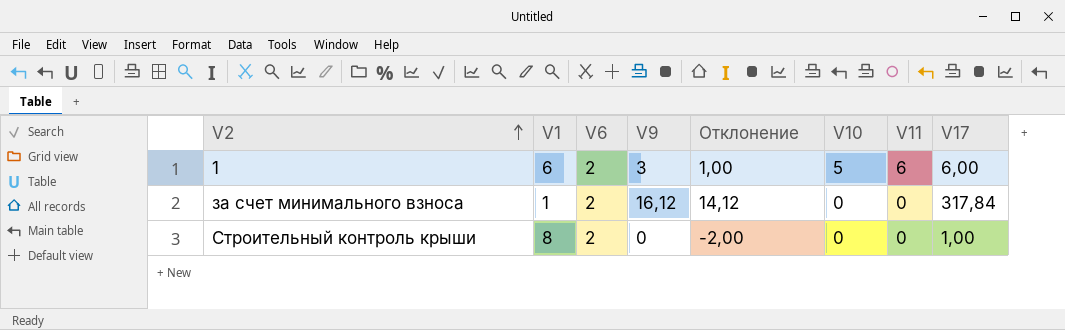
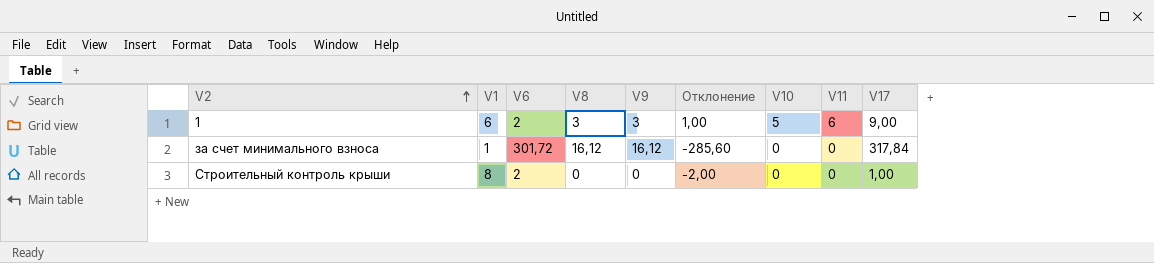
column V8 | position: none -> 4
1 | V17: 6,00 -> 9,00
за счет минимального взноса | V6: 2 -> 301,72
за счет минимального взноса | Отклонение: 14,12 -> -285,60

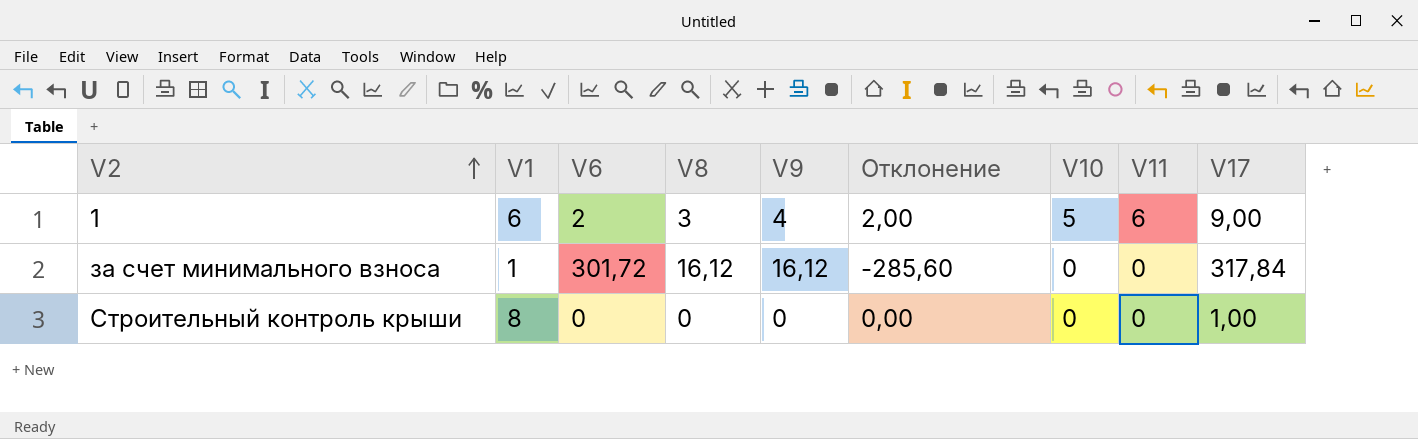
1 | V9: 3 -> 4
1 | Отклонение: 1,00 -> 2,00
Строительный контроль крыши | V6: 2 -> 0
Строительный контроль крыши | Отклонение: -2,00 -> 0,00

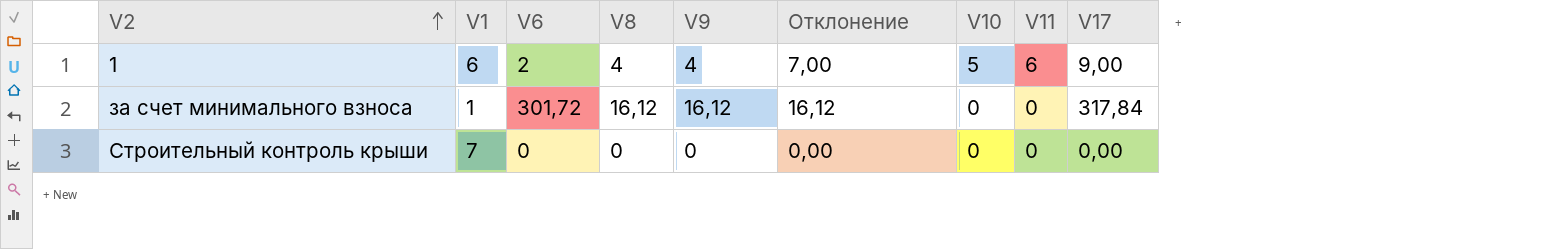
column Отклонение | formula: [V9] - [V6] -> [V17] - [V6]
1 | V8: 3 -> 4
Строительный контроль крыши | V1: 8 -> 7
Строительный контроль крыши | V17: 1,00 -> 0,00

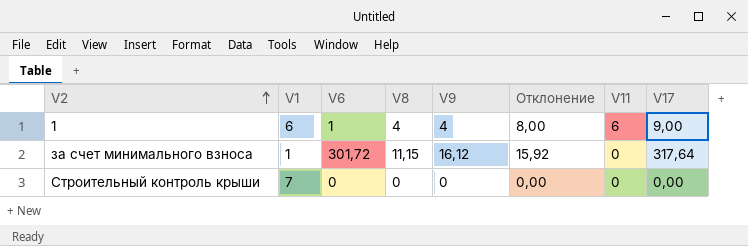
column V10 | position: 7 -> none
1 | V6: 2 -> 1
1 | Отклонение: 7,00 -> 8,00
за счет минимального взноса | V8: 16,12 -> 11,15
за счет минимального взноса | Отклонение: 16,12 -> 15,92
за счет минимального взноса | V17: 317,84 -> 317,64

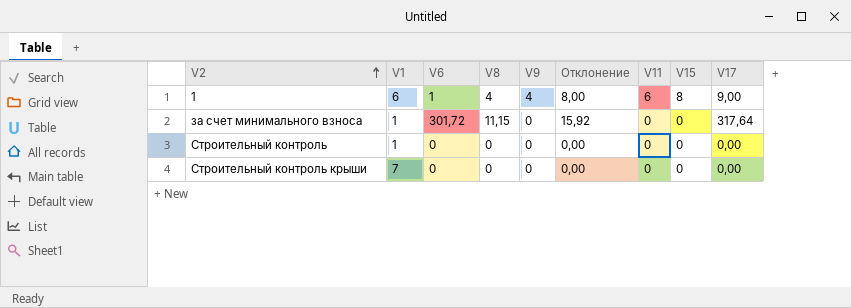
column V15 | position: none -> 8
за счет минимального взноса | V9: 16,12 -> 0
row Строительный контроль: none -> 1 | 0 | 0 | 0 | 0,00 | 0 | 0 | 0,00

